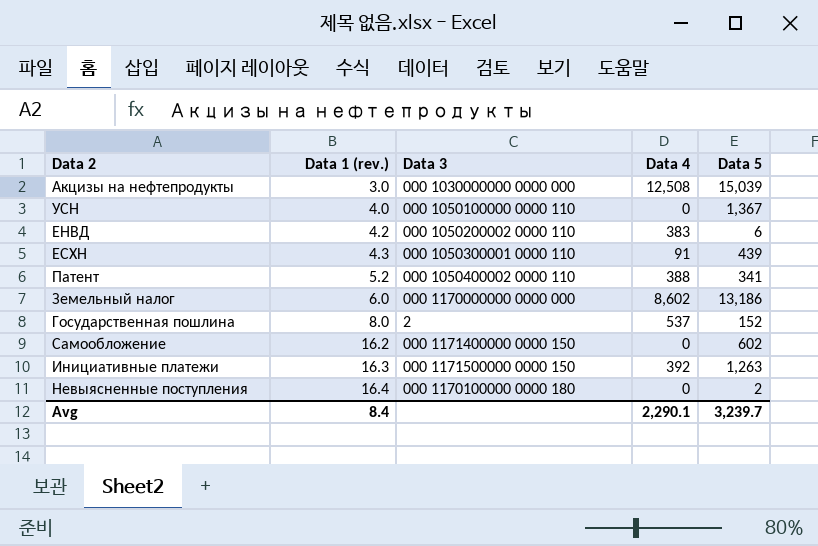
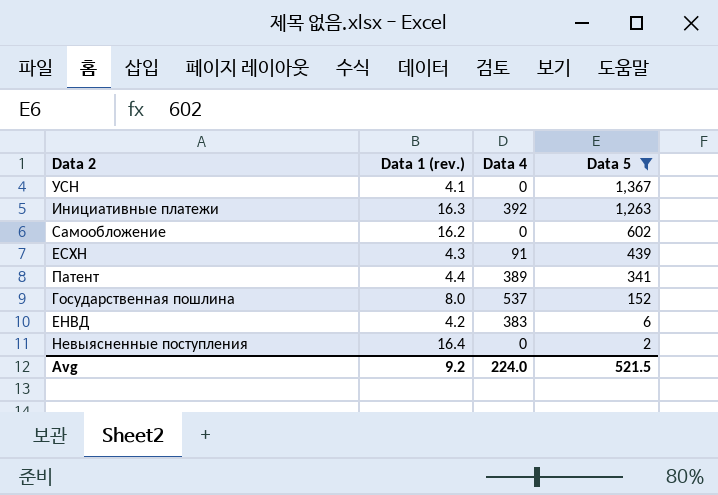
filter: none -> Data 5 <= 1,367
row order: Data 1 (rev.) ascending -> Data 5 descending
column Data 3 | position: 3 -> none
УСН | Data 1 (rev.): 4.0 -> 4.1
Патент | Data 1 (rev.): 5.2 -> 4.4
Патент | Data 4: 388 -> 389
Avg | Data 1 (rev.): 8.4 -> 9.2
Avg | Data 4: 2,290.1 -> 224.0
Avg | Data 5: 3,239.7 -> 521.5

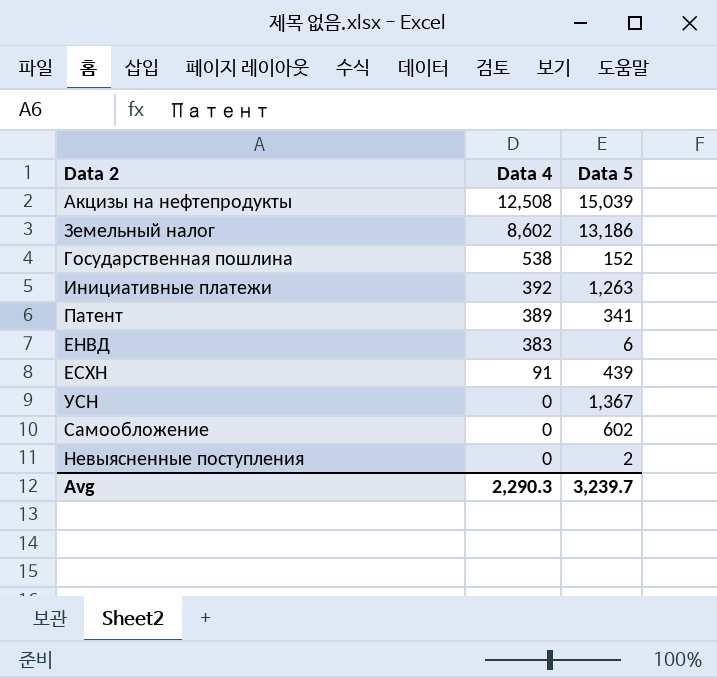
filter: Data 5 <= 1,367 -> none
row order: Data 5 descending -> Data 4 descending
column Data 1 (rev.) | position: 2 -> none
Государственная пошлина | Data 4: 537 -> 538
Avg | Data 4: 224.0 -> 2,290.3
Avg | Data 5: 521.5 -> 3,239.7

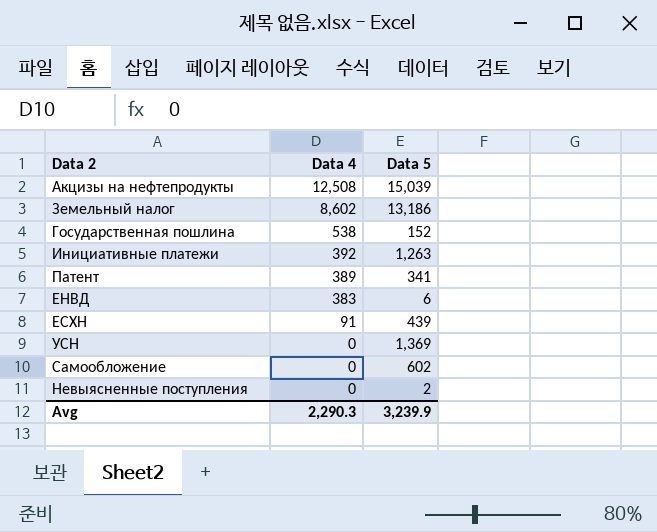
УСН | Data 5: 1,367 -> 1,369
Avg | Data 5: 3,239.7 -> 3,239.9

